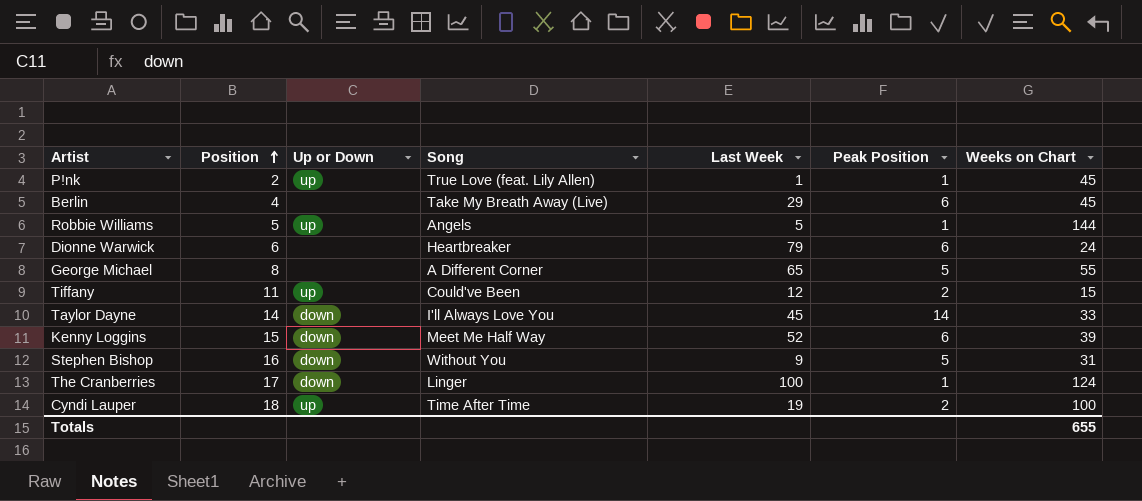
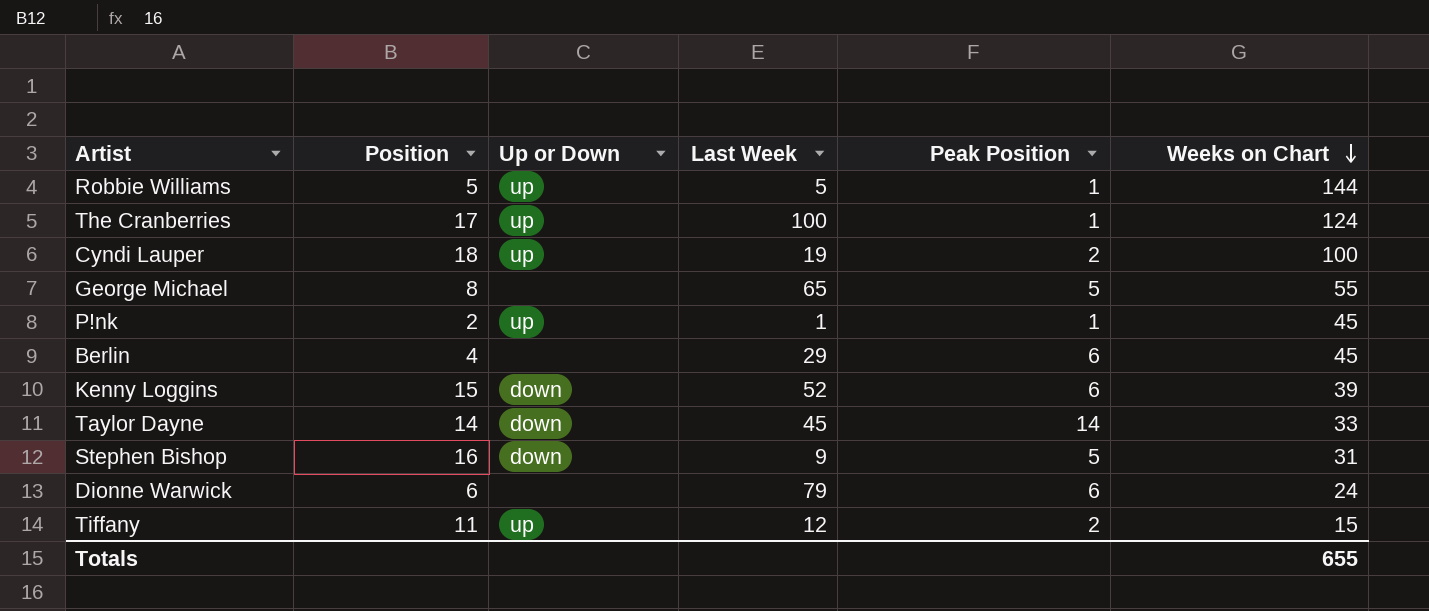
row order: Position ascending -> Weeks on Chart descending
column Song | position: 4 -> none
The Cranberries | Up or Down: down -> up

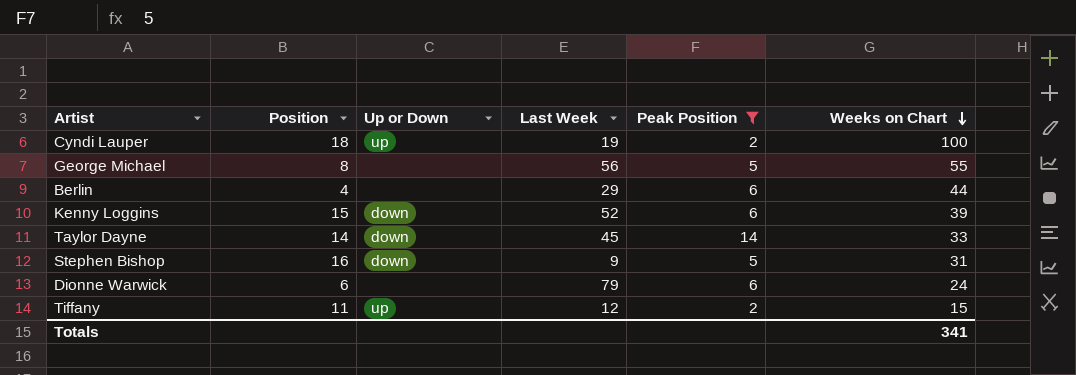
filter: none -> Peak Position != 1
George Michael | Last Week: 65 -> 56
Berlin | Weeks on Chart: 45 -> 44
Totals | Weeks on Chart: 655 -> 341

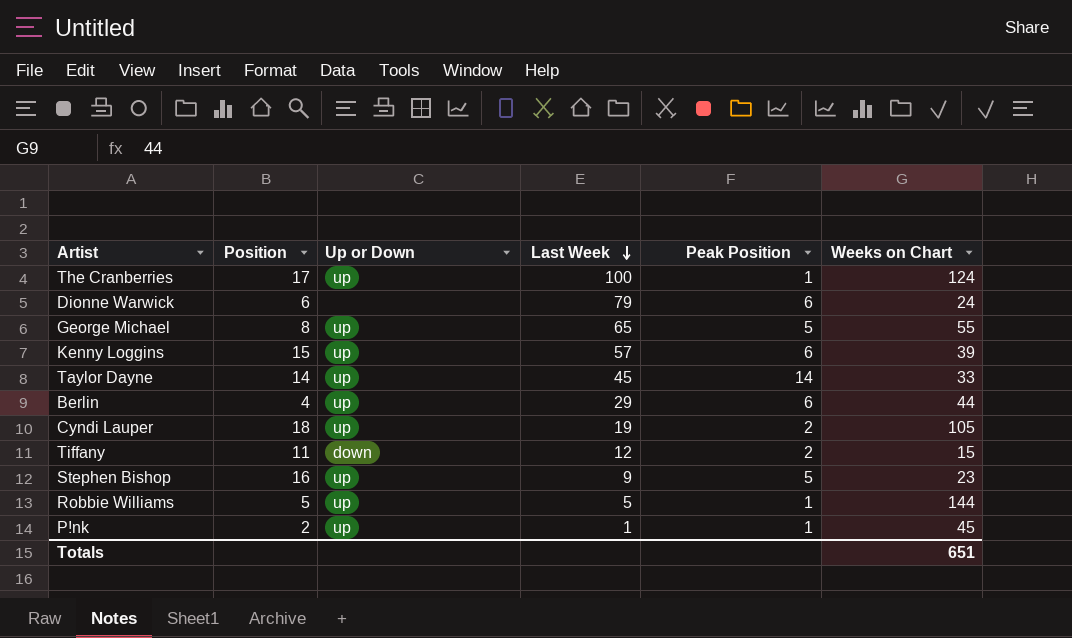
filter: Peak Position != 1 -> none
row order: Weeks on Chart descending -> Last Week descending
George Michael | Up or Down: none -> up
George Michael | Last Week: 56 -> 65
Kenny Loggins | Up or Down: down -> up
Kenny Loggins | Last Week: 52 -> 57
Taylor Dayne | Up or Down: down -> up
Berlin | Up or Down: none -> up
Cyndi Lauper | Weeks on Chart: 100 -> 105
Tiffany | Up or Down: up -> down
Stephen Bishop | Up or Down: down -> up
Stephen Bishop | Weeks on Chart: 31 -> 23
Totals | Weeks on Chart: 341 -> 651

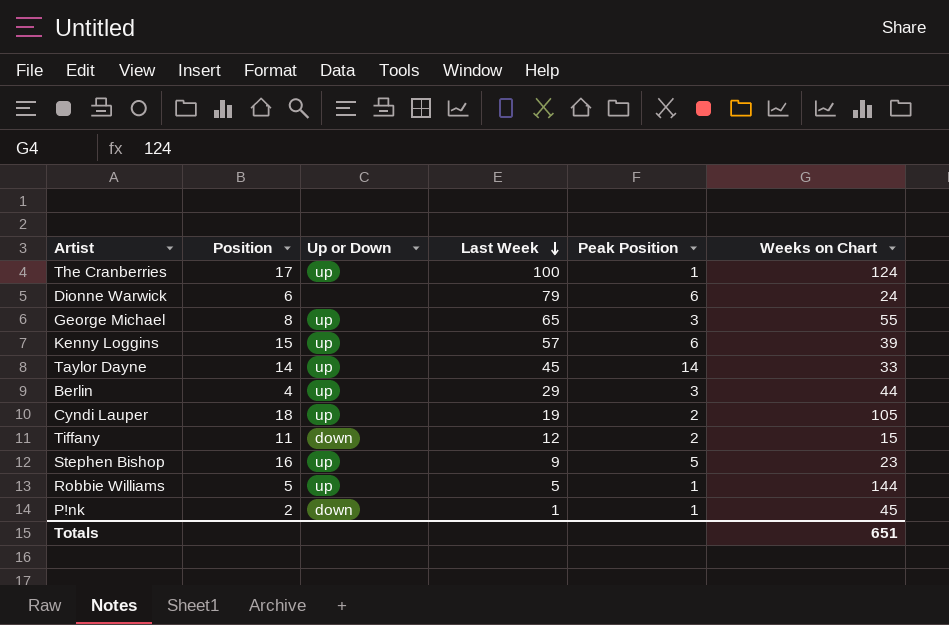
George Michael | Peak Position: 5 -> 3
Berlin | Peak Position: 6 -> 3
P!nk | Up or Down: up -> down

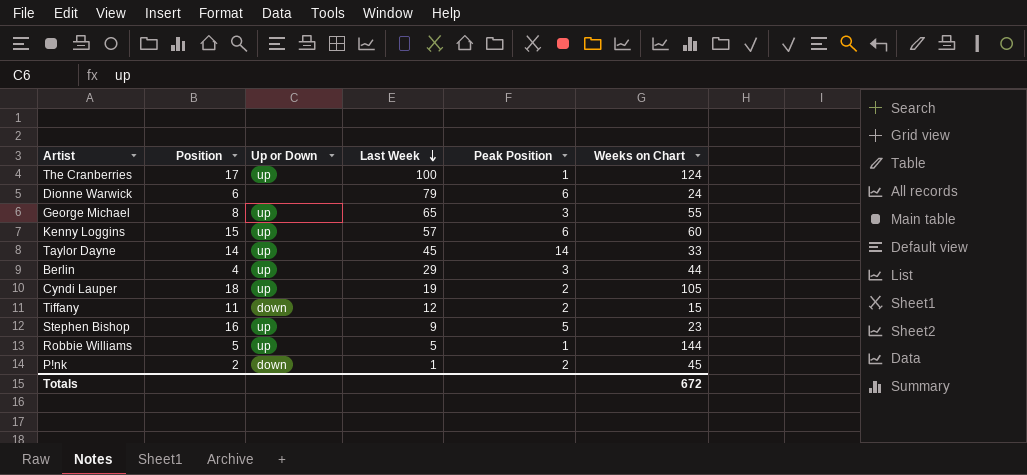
Kenny Loggins | Weeks on Chart: 39 -> 60
P!nk | Peak Position: 1 -> 2
Totals | Weeks on Chart: 651 -> 672

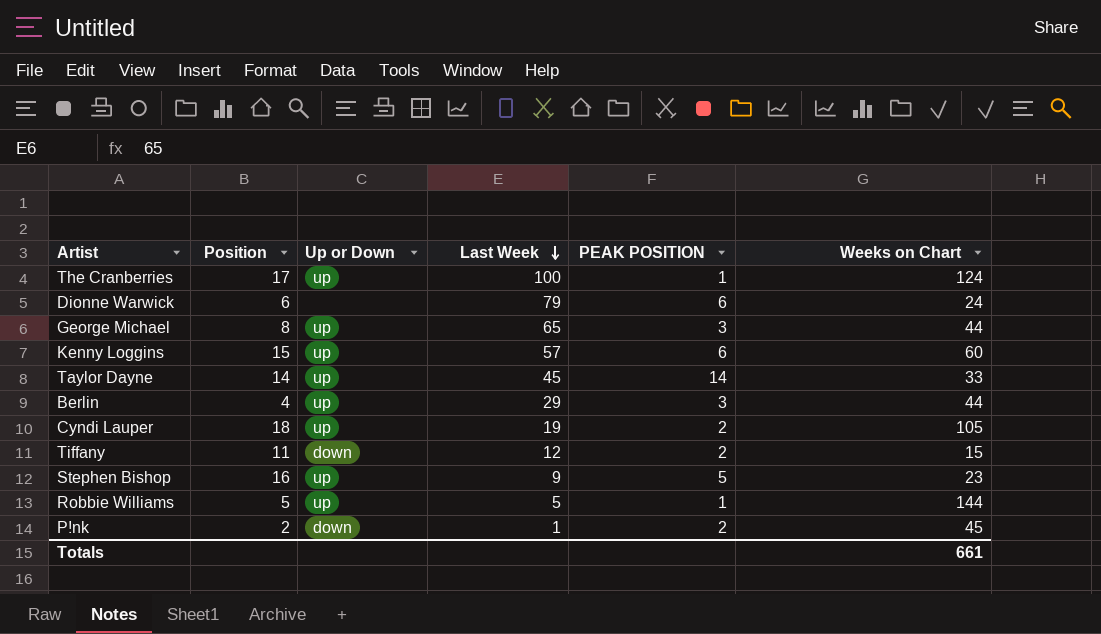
column name: Peak Position -> PEAK POSITION
George Michael | Weeks on Chart: 55 -> 44
Totals | Weeks on Chart: 672 -> 661

